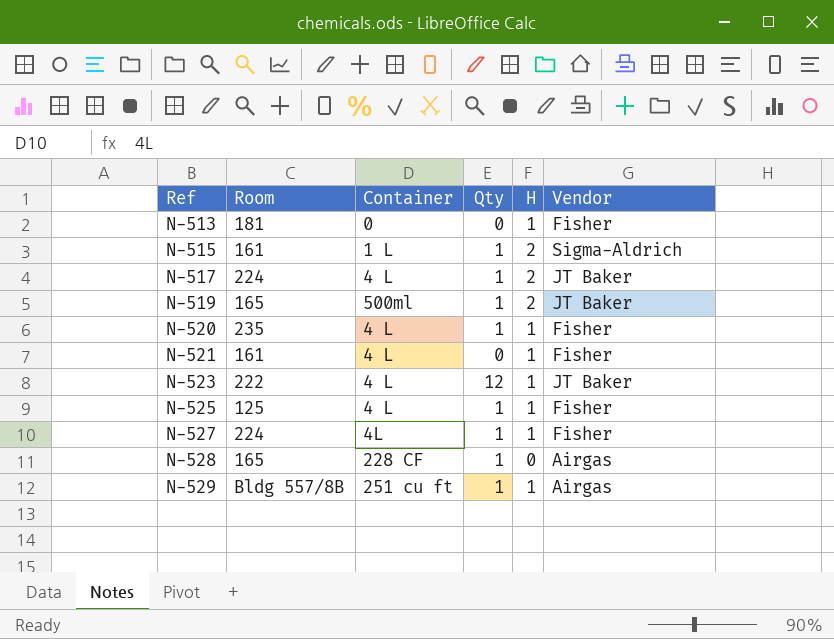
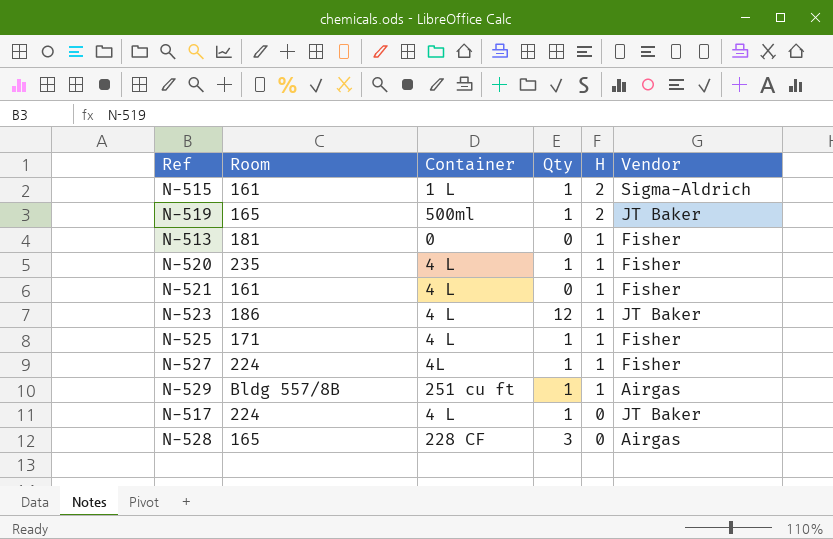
row order: Ref ascending -> H descending
N-523 | Room: 222 -> 186
N-525 | Room: 125 -> 171
N-517 | H: 2 -> 0
N-528 | Qty: 1 -> 3

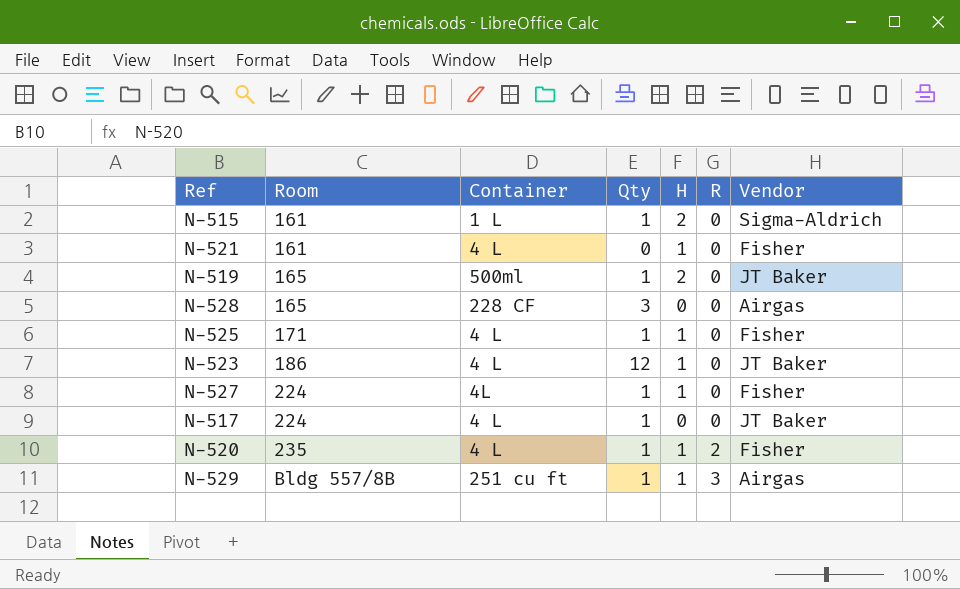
row order: H descending -> Room ascending
column R | position: none -> 6
row N-513: 181 | 0 | 0 | 1 | Fisher -> none

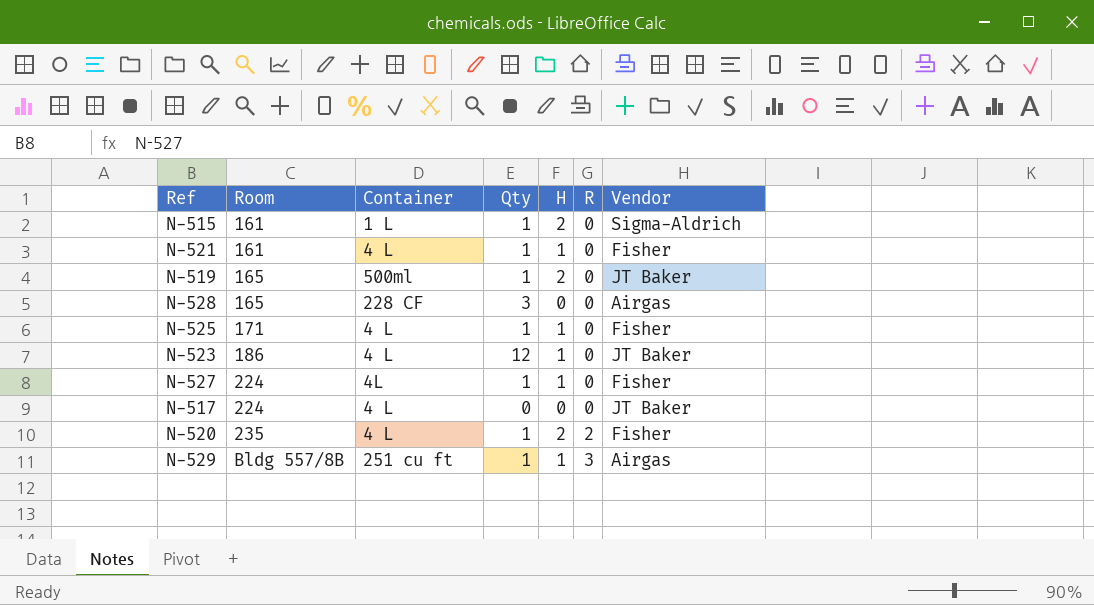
N-521 | Qty: 0 -> 1
N-517 | Qty: 1 -> 0
N-520 | H: 1 -> 2

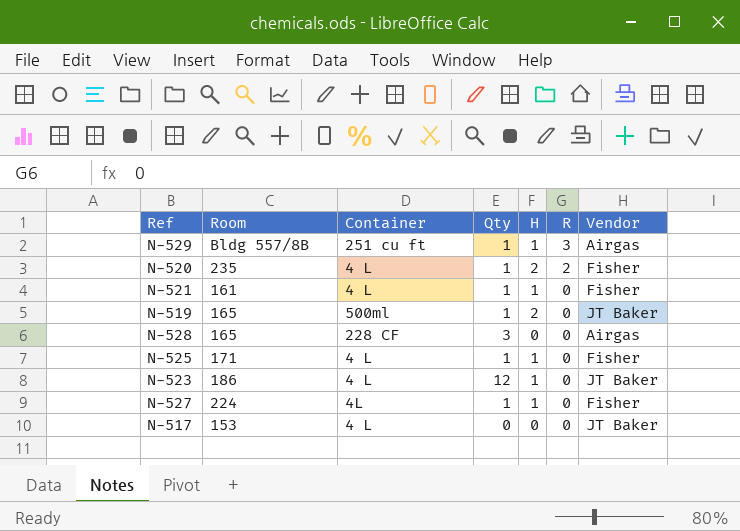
row order: Room ascending -> R descending
row N-515: 161 | 1 L | 1 | 2 | 0 | Sigma-Aldrich -> none
N-517 | Room: 224 -> 153

